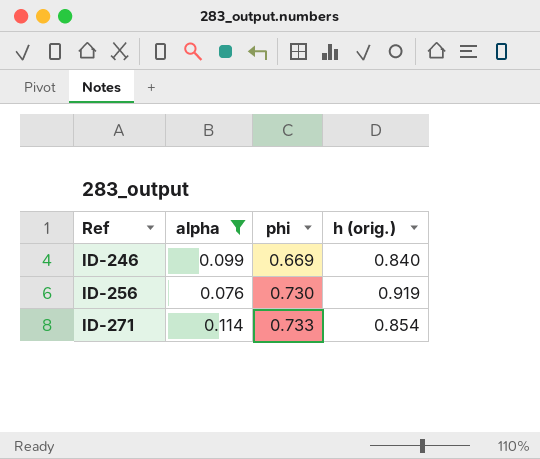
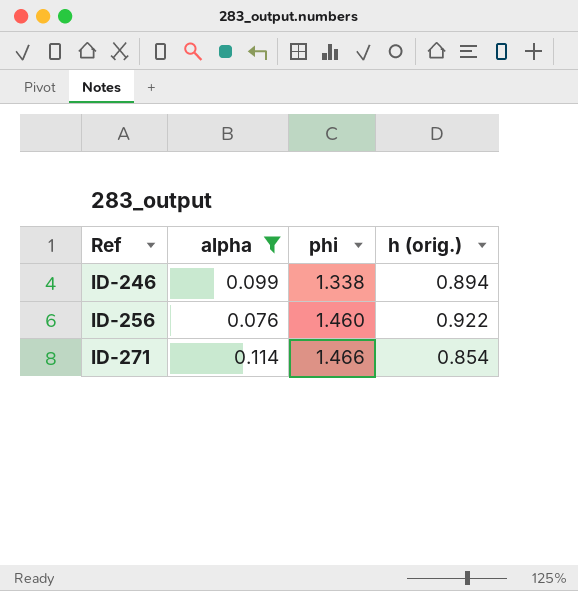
ID-246 | phi: 0.669 -> 1.338
ID-246 | h (orig.): 0.840 -> 0.894
ID-256 | phi: 0.730 -> 1.460
ID-256 | h (orig.): 0.919 -> 0.922
ID-271 | phi: 0.733 -> 1.466

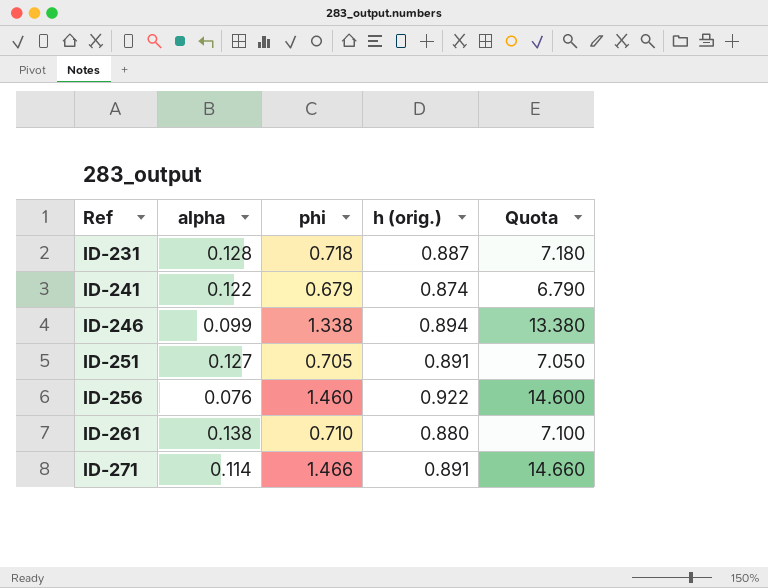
filter: alpha <= 0.114 -> none
column Quota | formula: none -> [phi] * 10
ID-271 | h (orig.): 0.854 -> 0.891

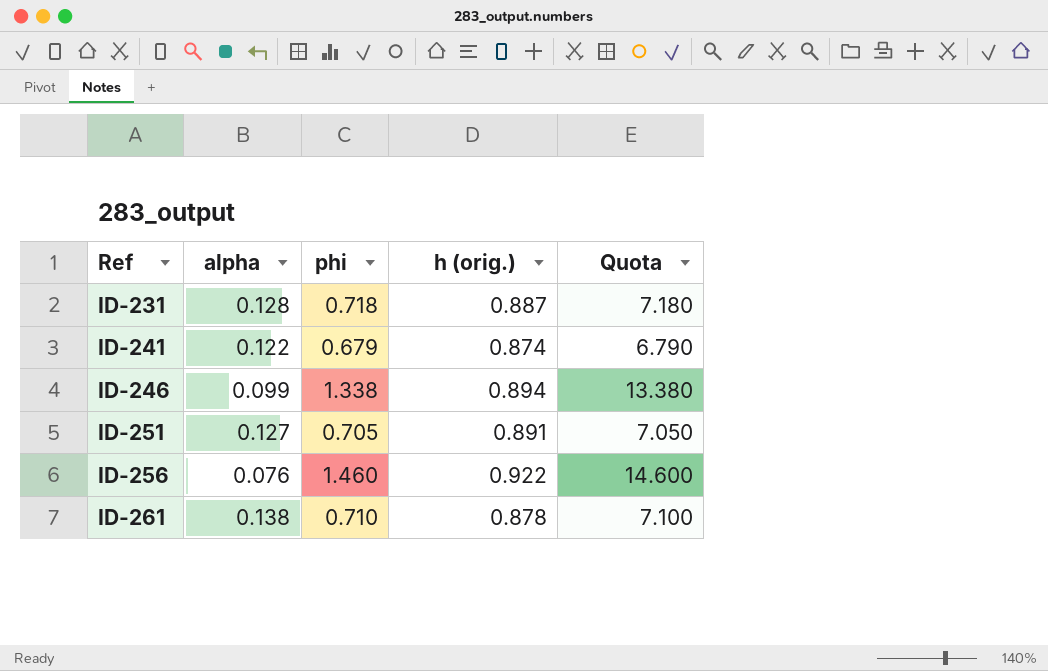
row ID-271: 0.114 | 1.466 | 0.891 | 14.660 -> none
ID-261 | h (orig.): 0.880 -> 0.878

